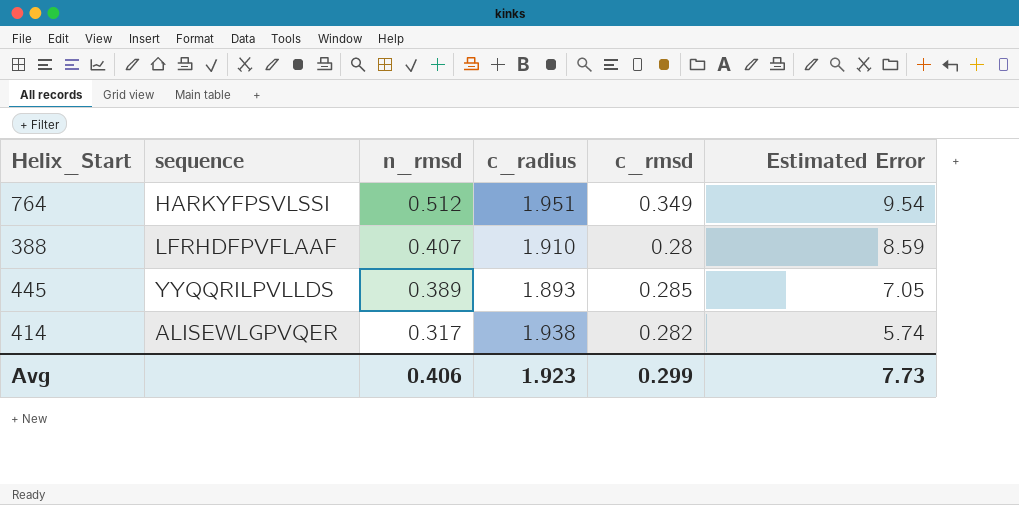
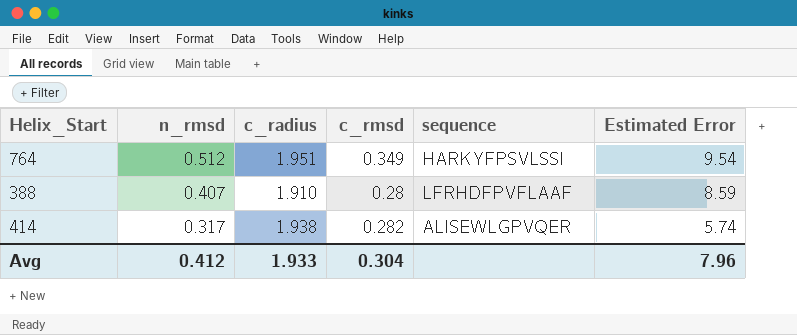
column sequence | position: 2 -> 5
row 445: YYQQRILPVLLDS | 0.389 | 1.893 | 0.285 | 7.05 -> none
Avg | n_rmsd: 0.406 -> 0.412
Avg | c_radius: 1.923 -> 1.933
Avg | c_rmsd: 0.299 -> 0.304
Avg | Estimated Error: 7.73 -> 7.96

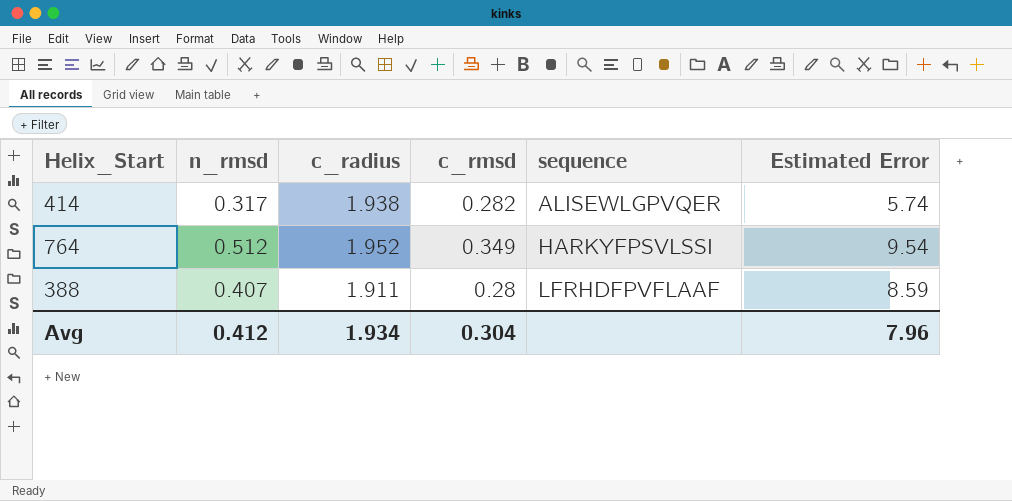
row order: n_rmsd descending -> sequence ascending
764 | c_radius: 1.951 -> 1.952
388 | c_radius: 1.910 -> 1.911
Avg | c_radius: 1.933 -> 1.934

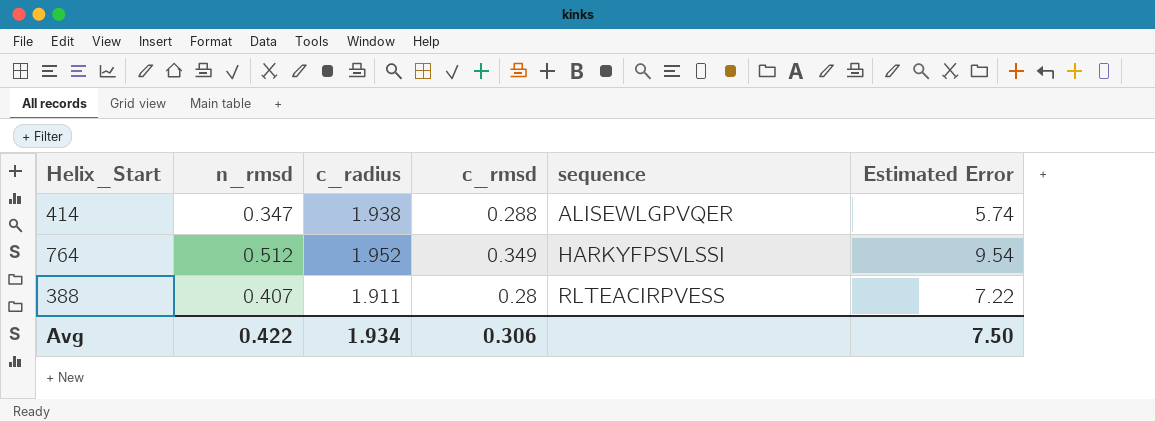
414 | n_rmsd: 0.317 -> 0.347
414 | c_rmsd: 0.282 -> 0.288
388 | sequence: LFRHDFPVFLAAF -> RLTEACIRPVESS
388 | Estimated Error: 8.59 -> 7.22
Avg | n_rmsd: 0.412 -> 0.422
Avg | c_rmsd: 0.304 -> 0.306
Avg | Estimated Error: 7.96 -> 7.50

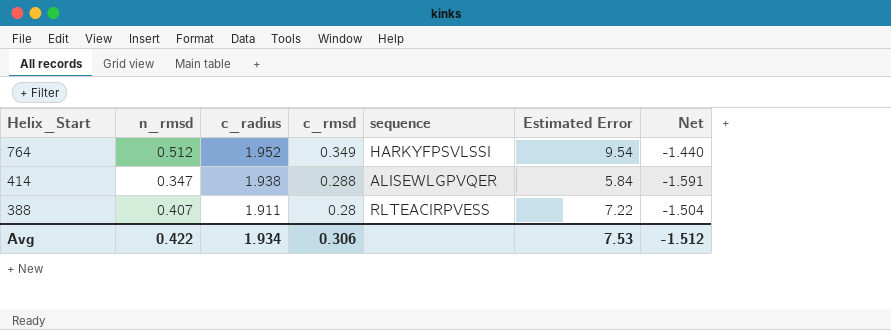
row order: sequence ascending -> Helix_Start descending
column Net | formula: none -> [n_rmsd] - [c_radius]
414 | Estimated Error: 5.74 -> 5.84
Avg | Estimated Error: 7.50 -> 7.53

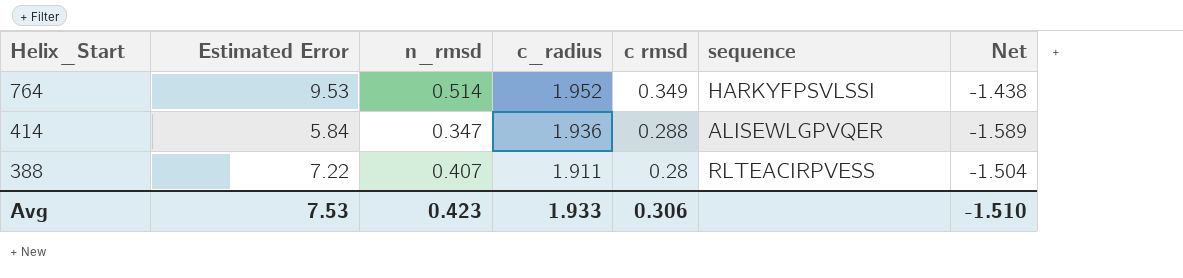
column Estimated Error | position: 6 -> 2
column name: c_rmsd -> c rmsd
764 | Estimated Error: 9.54 -> 9.53
764 | n_rmsd: 0.512 -> 0.514
764 | Net: -1.440 -> -1.438
414 | c_radius: 1.938 -> 1.936
414 | Net: -1.591 -> -1.589
Avg | n_rmsd: 0.422 -> 0.423
Avg | c_radius: 1.934 -> 1.933
Avg | Net: -1.512 -> -1.510

